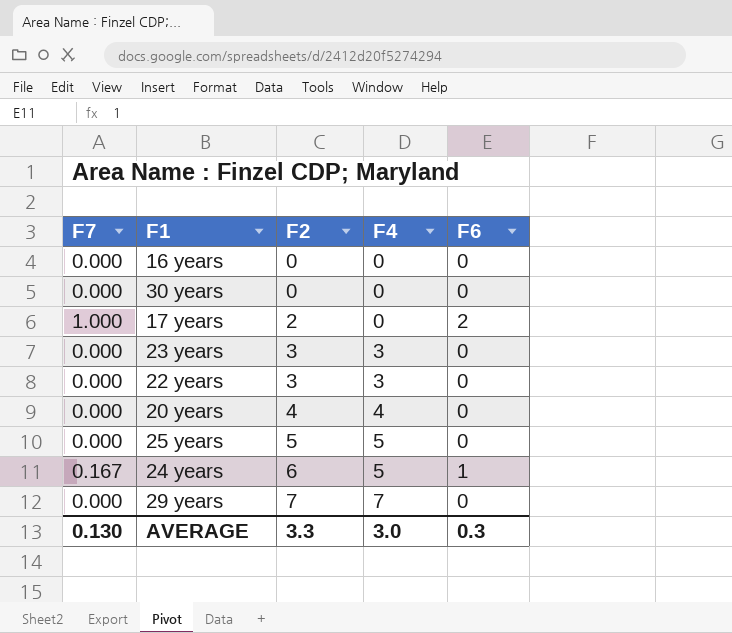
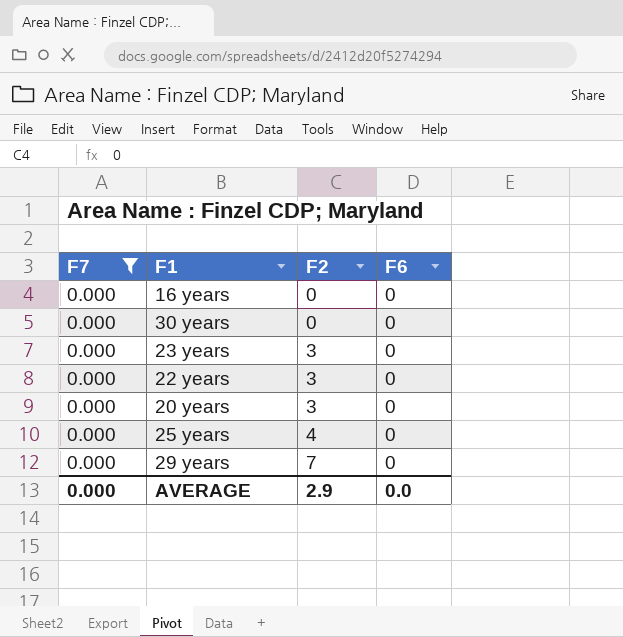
filter: none -> F7 = 0.000
column F4 | formula: [F2] - [F6] -> none
20 years | F2: 4 -> 3
25 years | F2: 5 -> 4
AVERAGE | F7: 0.130 -> 0.000
AVERAGE | F2: 3.3 -> 2.9
AVERAGE | F6: 0.3 -> 0.0

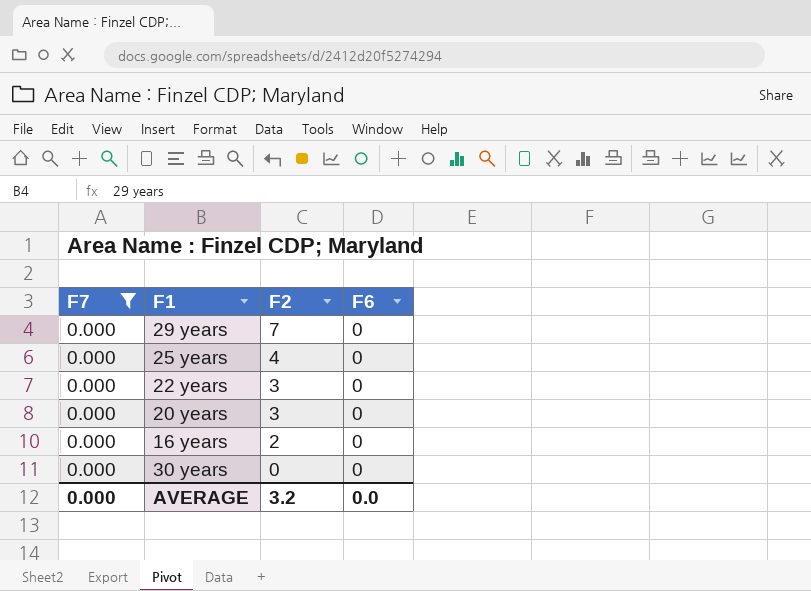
row order: F2 ascending -> F2 descending
row 23 years: 0.000 | 3 | 0 -> none
16 years | F2: 0 -> 2
AVERAGE | F2: 2.9 -> 3.2

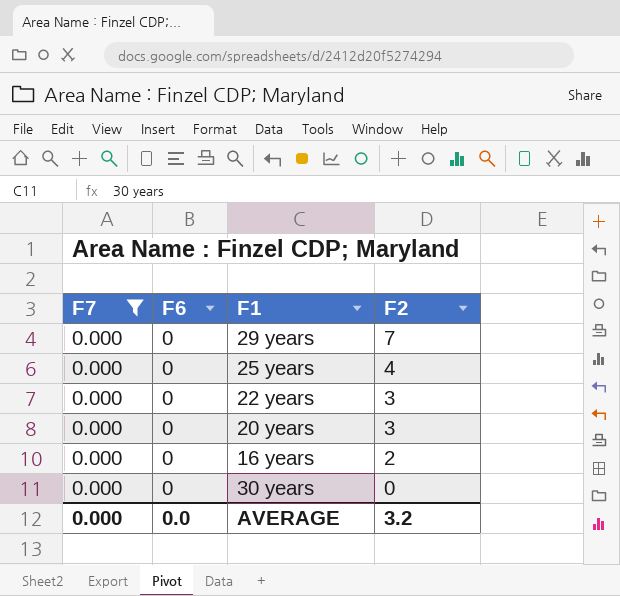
column F6 | position: 4 -> 2

